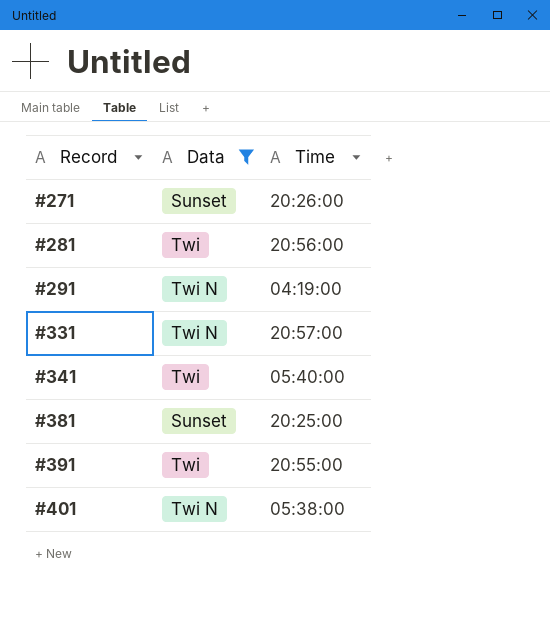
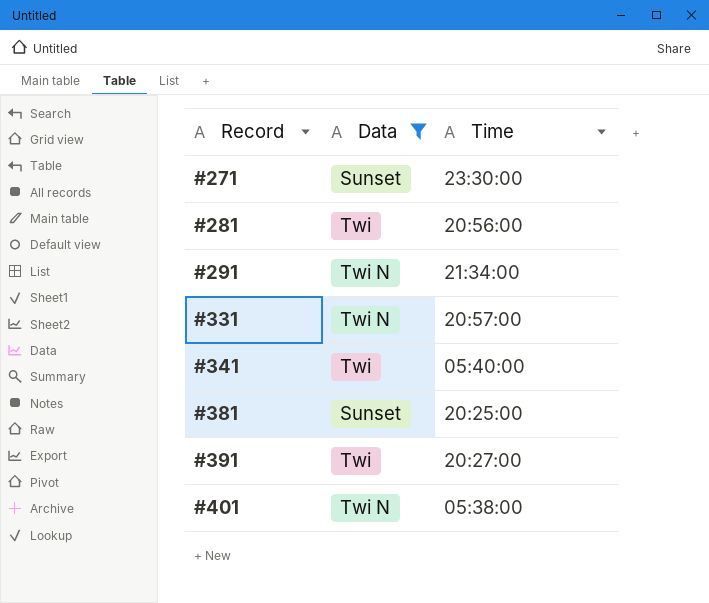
#271 | Time: 20:26:00 -> 23:30:00
#291 | Time: 04:19:00 -> 21:34:00
#391 | Time: 20:55:00 -> 20:27:00

